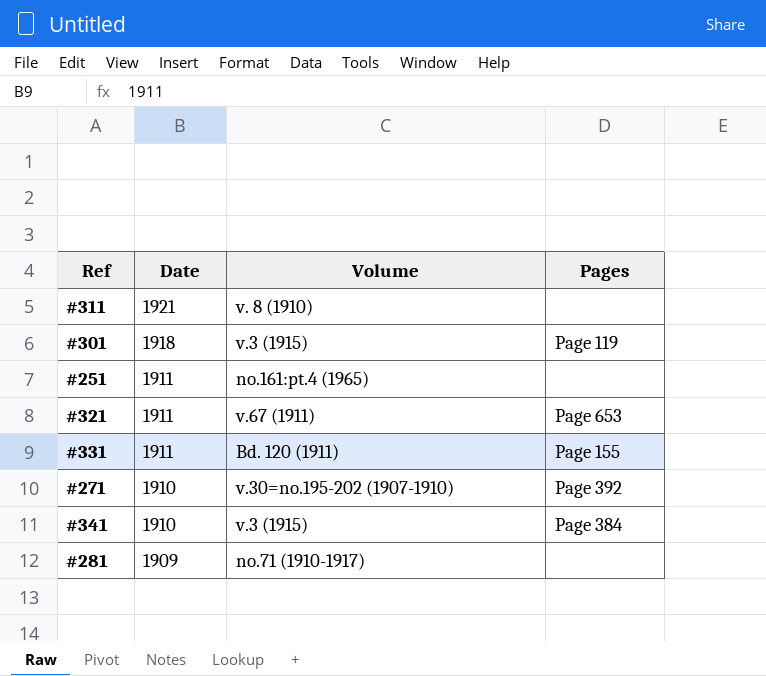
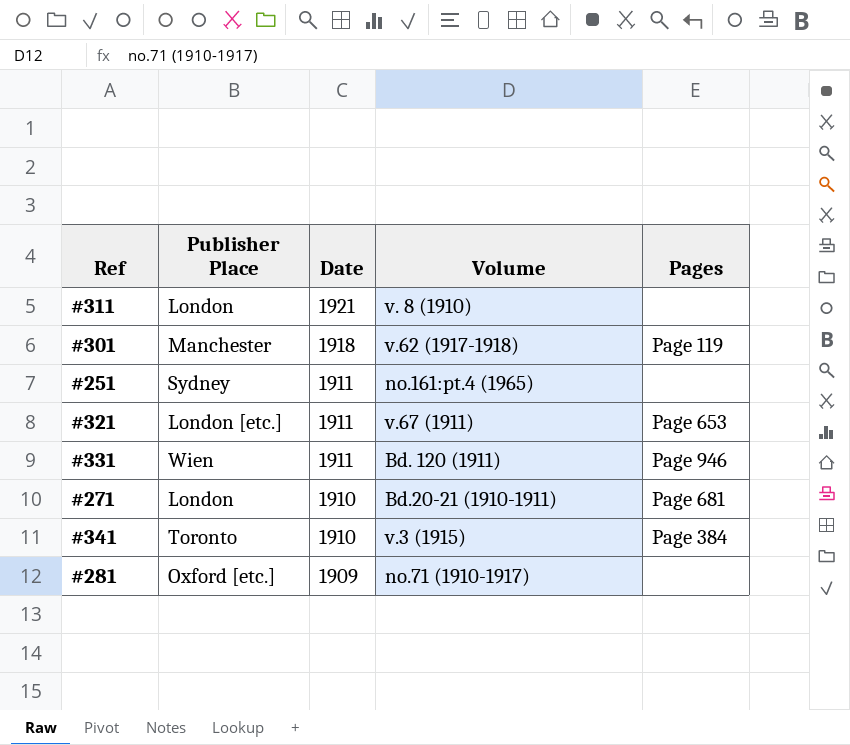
column Publisher Place | position: none -> 2
#301 | Volume: v.3 (1915) -> v.62 (1917-1918)
#331 | Pages: Page 155 -> Page 946
#271 | Volume: v.30=no.195-202 (1907-1910) -> Bd.20-21 (1910-1911)
#271 | Pages: Page 392 -> Page 681

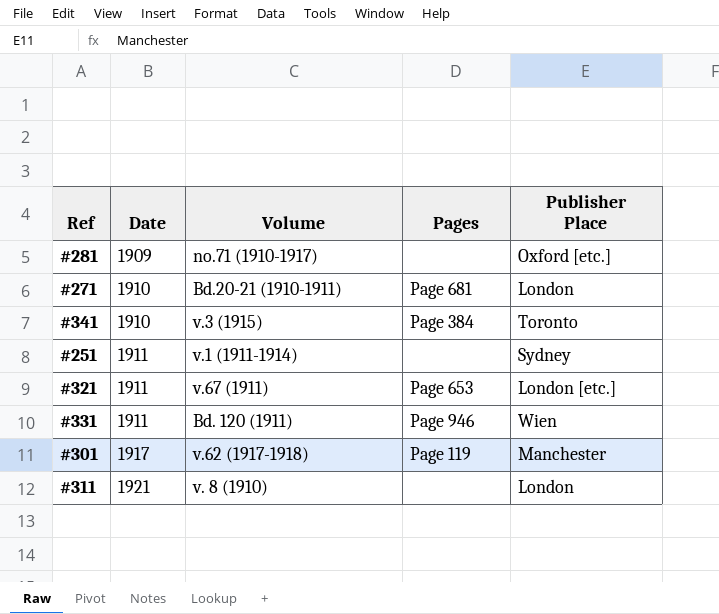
row order: Date descending -> Date ascending
column Publisher Place | position: 2 -> 5
#251 | Volume: no.161:pt.4 (1965) -> v.1 (1911-1914)
#301 | Date: 1918 -> 1917

